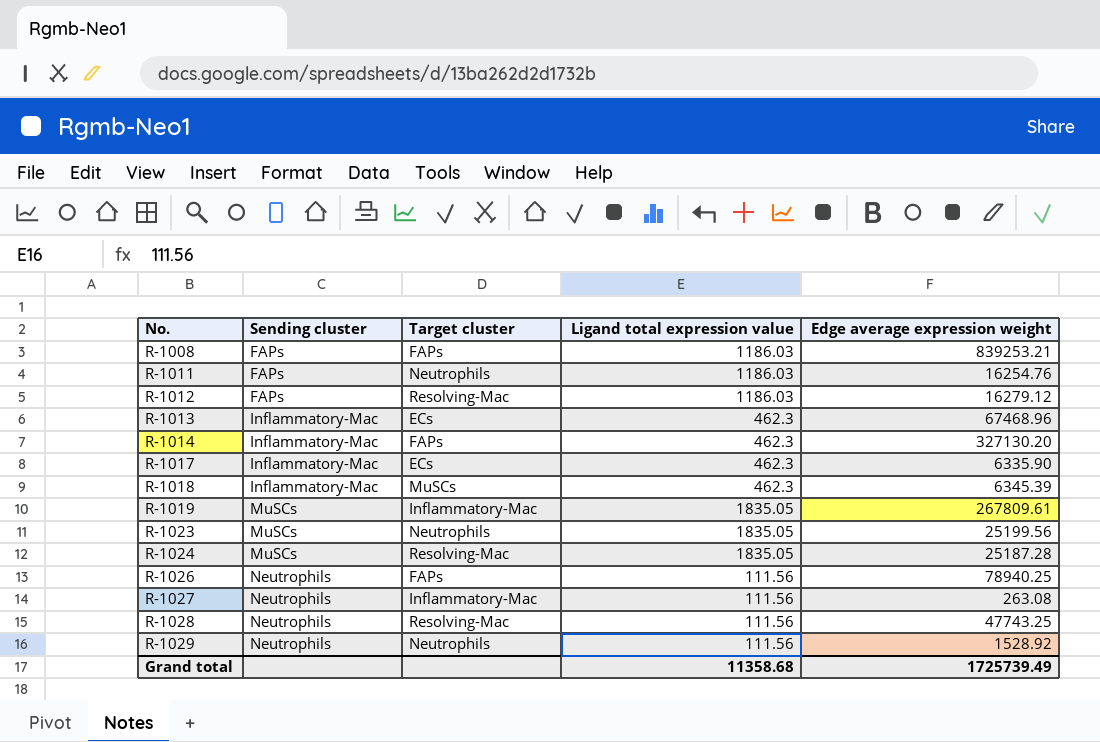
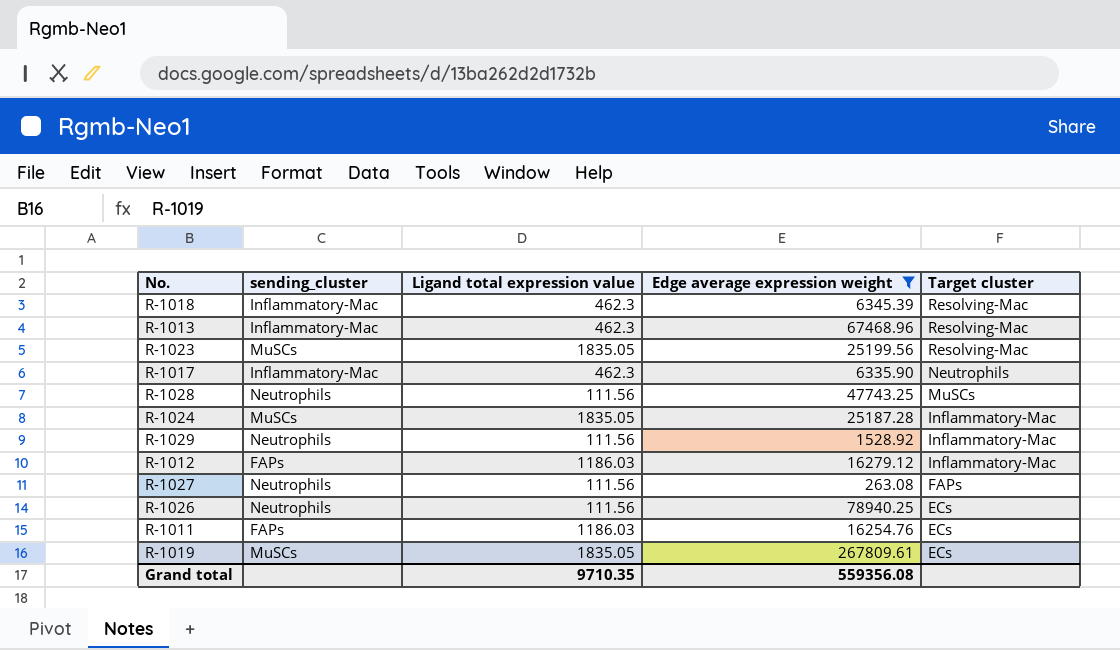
filter: none -> Edge average expression weight <= 267809.61
row order: No. ascending -> Target cluster descending
column name: Sending cluster -> sending_cluster
column Target cluster | position: 3 -> 5
R-1018 | Target cluster: MuSCs -> Resolving-Mac
R-1013 | Target cluster: ECs -> Resolving-Mac
R-1023 | Target cluster: Neutrophils -> Resolving-Mac
R-1017 | Target cluster: ECs -> Neutrophils
R-1028 | Target cluster: Resolving-Mac -> MuSCs
R-1024 | Target cluster: Resolving-Mac -> Inflammatory-Mac
R-1029 | Target cluster: Neutrophils -> Inflammatory-Mac
R-1012 | Target cluster: Resolving-Mac -> Inflammatory-Mac
R-1027 | Target cluster: Inflammatory-Mac -> FAPs
R-1026 | Target cluster: FAPs -> ECs
R-1011 | Target cluster: Neutrophils -> ECs
R-1019 | Target cluster: Inflammatory-Mac -> ECs
Grand total | Ligand total expression value: 11358.68 -> 9710.35
Grand total | Edge average expression weight: 1725739.49 -> 559356.08

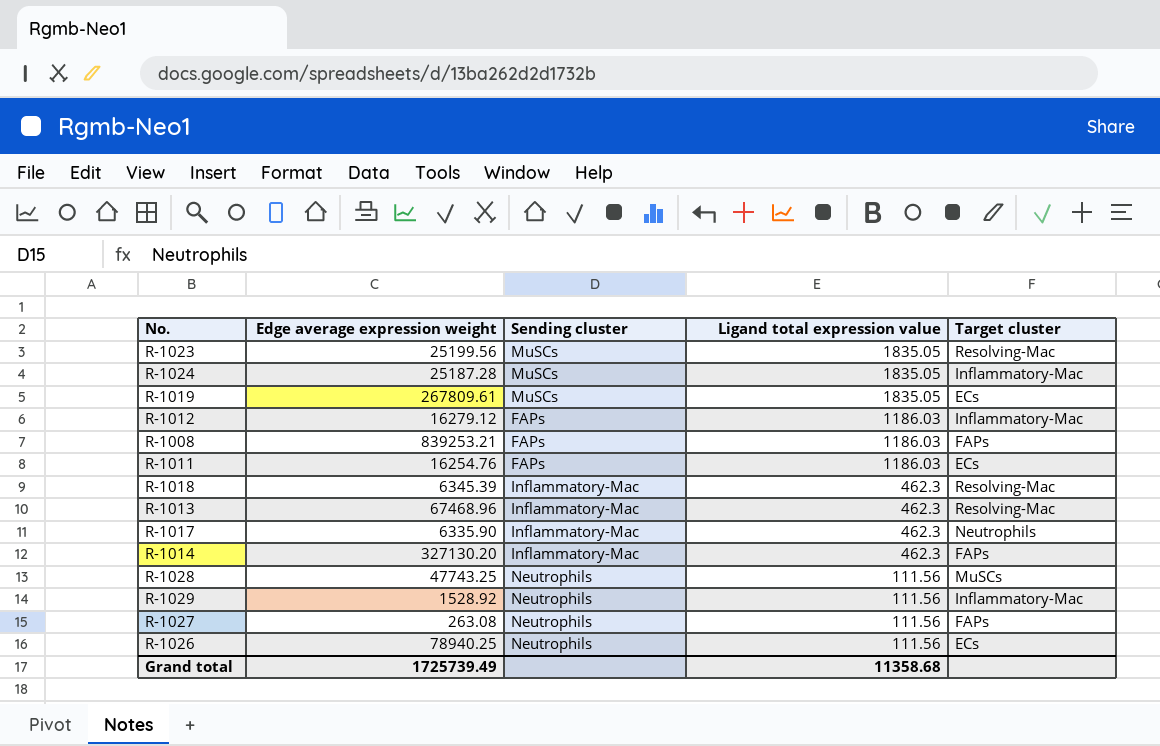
filter: Edge average expression weight <= 267809.61 -> none
row order: Target cluster descending -> Ligand total expression value descending
column Edge average expression weight | position: 4 -> 2
column name: sending_cluster -> Sending cluster
Grand total | Edge average expression weight: 559356.08 -> 1725739.49
Grand total | Ligand total expression value: 9710.35 -> 11358.68

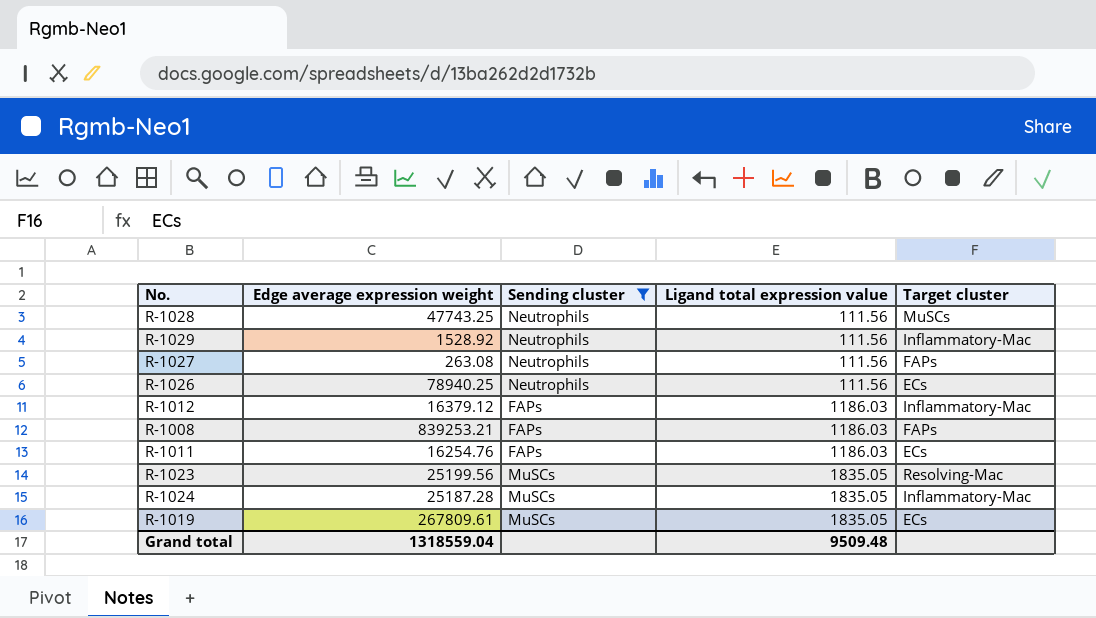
filter: none -> Sending cluster != Inflammatory-Mac
row order: Ligand total expression value descending -> Ligand total expression value ascending
R-1012 | Edge average expression weight: 16279.12 -> 16379.12
Grand total | Edge average expression weight: 1725739.49 -> 1318559.04
Grand total | Ligand total expression value: 11358.68 -> 9509.48

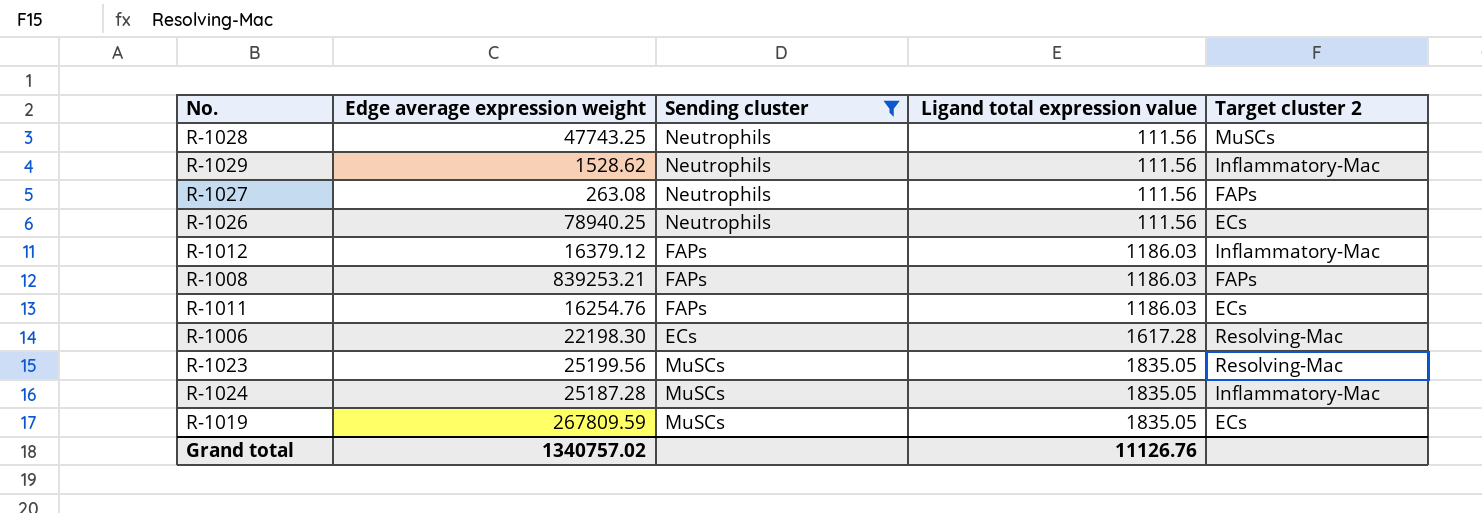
column name: Target cluster -> Target cluster 2
R-1029 | Edge average expression weight: 1528.92 -> 1528.62
row R-1006: none -> 22198.30 | ECs | 1617.28 | Resolving-Mac
R-1019 | Edge average expression weight: 267809.61 -> 267809.59
Grand total | Edge average expression weight: 1318559.04 -> 1340757.02
Grand total | Ligand total expression value: 9509.48 -> 11126.76

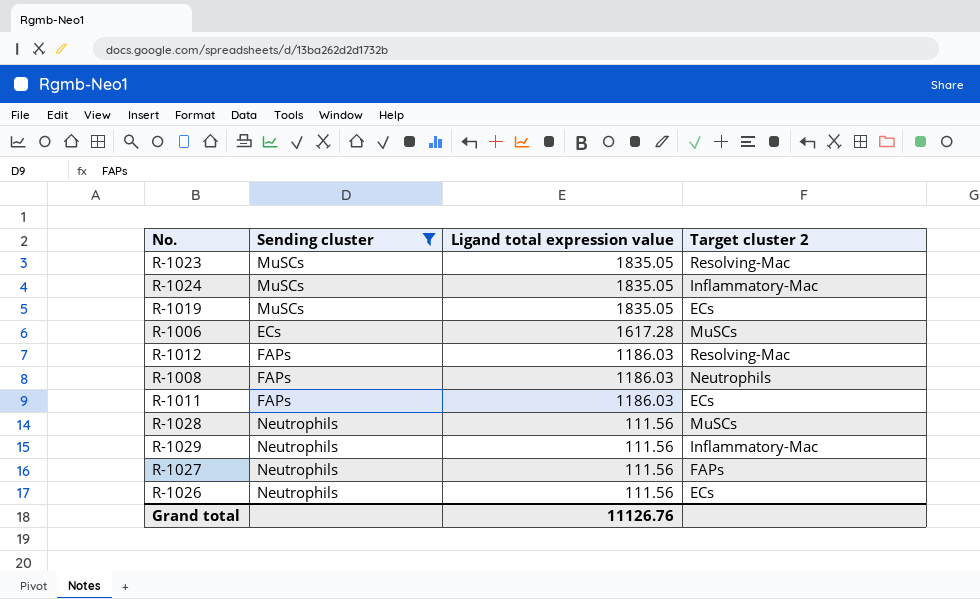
row order: Ligand total expression value ascending -> Ligand total expression value descending
column Edge average expression weight | position: 2 -> none
R-1006 | Target cluster 2: Resolving-Mac -> MuSCs
R-1012 | Target cluster 2: Inflammatory-Mac -> Resolving-Mac
R-1008 | Target cluster 2: FAPs -> Neutrophils

